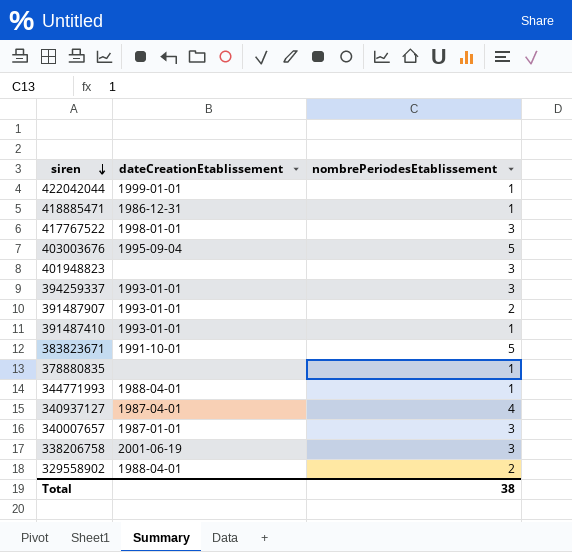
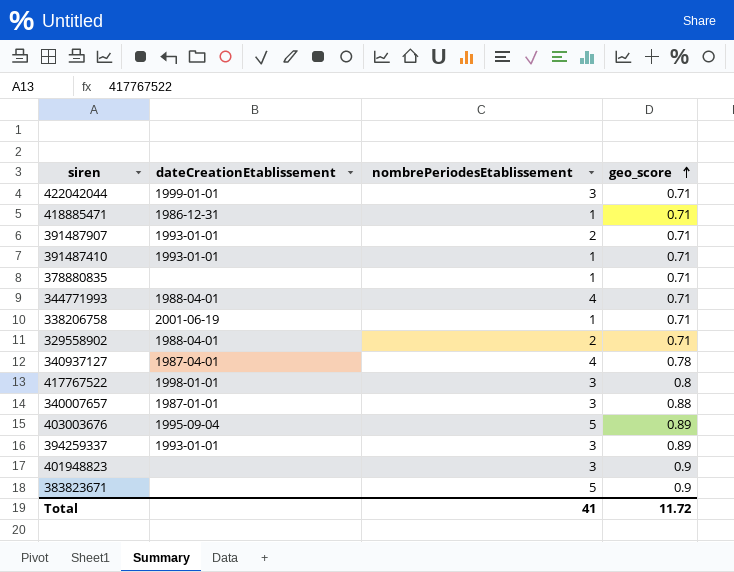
row order: siren descending -> geo_score ascending
column geo_score | position: none -> 4
422042044 | nombrePeriodesEtablissement: 1 -> 3
344771993 | nombrePeriodesEtablissement: 1 -> 4
338206758 | nombrePeriodesEtablissement: 3 -> 1
383823671 | dateCreationEtablissement: 1991-10-01 -> none
Total | nombrePeriodesEtablissement: 38 -> 41

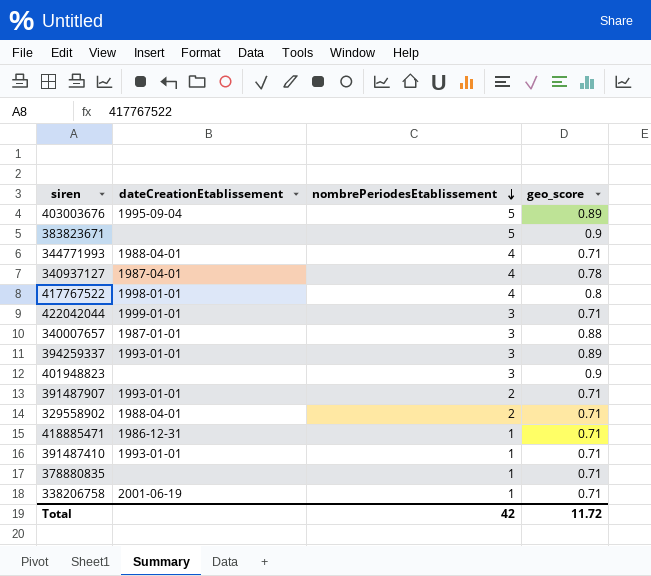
row order: geo_score ascending -> nombrePeriodesEtablissement descending
417767522 | nombrePeriodesEtablissement: 3 -> 4
Total | nombrePeriodesEtablissement: 41 -> 42

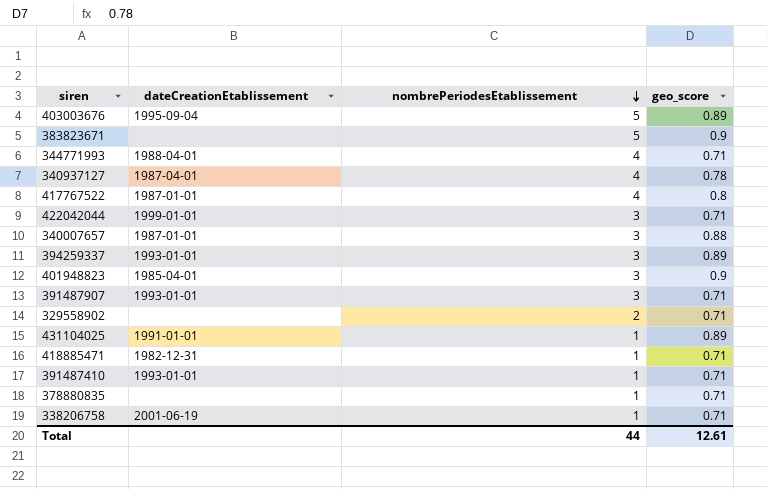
417767522 | dateCreationEtablissement: 1998-01-01 -> 1987-01-01
401948823 | dateCreationEtablissement: none -> 1985-04-01
391487907 | nombrePeriodesEtablissement: 2 -> 3
329558902 | dateCreationEtablissement: 1988-04-01 -> none
row 431104025: none -> 1991-01-01 | 1 | 0.89
418885471 | dateCreationEtablissement: 1986-12-31 -> 1982-12-31
Total | nombrePeriodesEtablissement: 42 -> 44
Total | geo_score: 11.72 -> 12.61

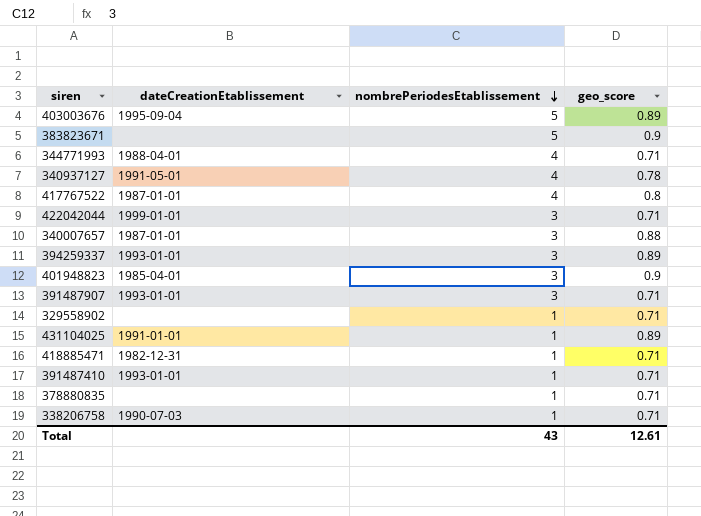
340937127 | dateCreationEtablissement: 1987-04-01 -> 1991-05-01
329558902 | nombrePeriodesEtablissement: 2 -> 1
338206758 | dateCreationEtablissement: 2001-06-19 -> 1990-07-03
Total | nombrePeriodesEtablissement: 44 -> 43

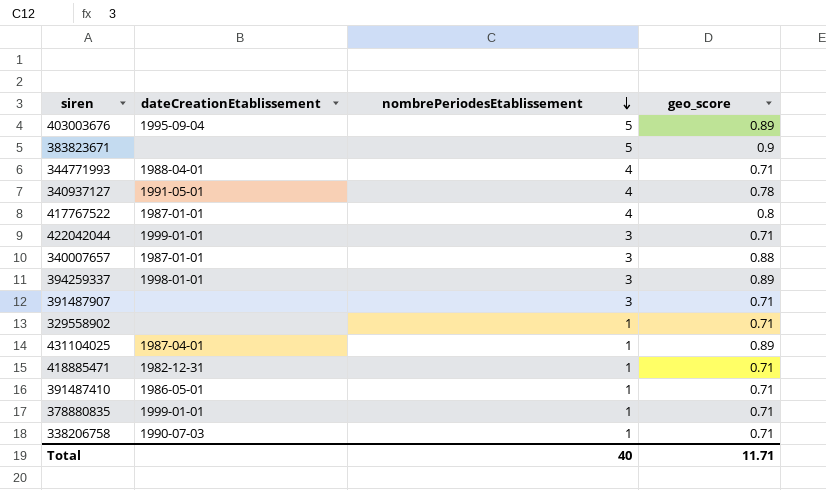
row 401948823: 1985-04-01 | 3 | 0.9 -> none
394259337 | dateCreationEtablissement: 1993-01-01 -> 1998-01-01
391487907 | dateCreationEtablissement: 1993-01-01 -> none
431104025 | dateCreationEtablissement: 1991-01-01 -> 1987-04-01
391487410 | dateCreationEtablissement: 1993-01-01 -> 1986-05-01
378880835 | dateCreationEtablissement: none -> 1999-01-01
Total | nombrePeriodesEtablissement: 43 -> 40
Total | geo_score: 12.61 -> 11.71

